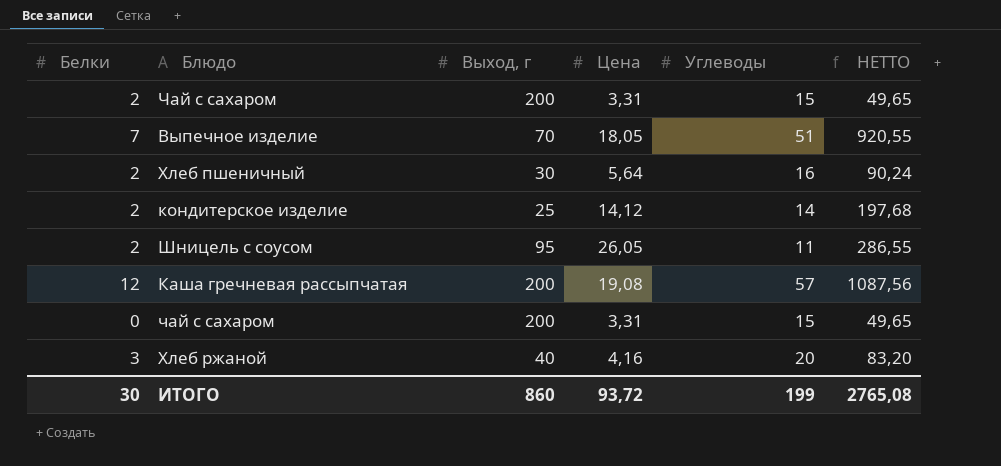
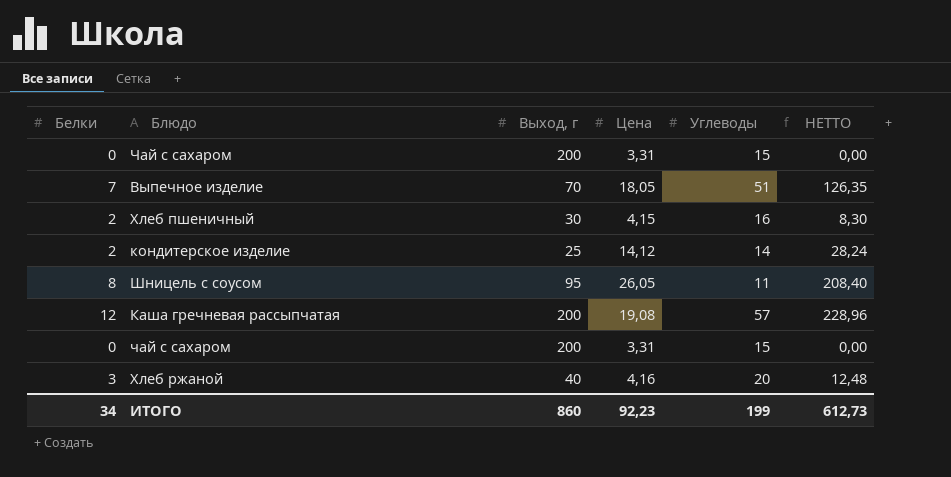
column НЕТТО | formula: [Цена] * [Углеводы] -> [Белки] * [Цена]
Чай с сахаром | Белки: 2 -> 0
Хлеб пшеничный | Цена: 5,64 -> 4,15
Шницель с соусом | Белки: 2 -> 8
ИТОГО | Белки: 30 -> 34
ИТОГО | Цена: 93,72 -> 92,23
ИТОГО | НЕТТО: 2765,08 -> 612,73

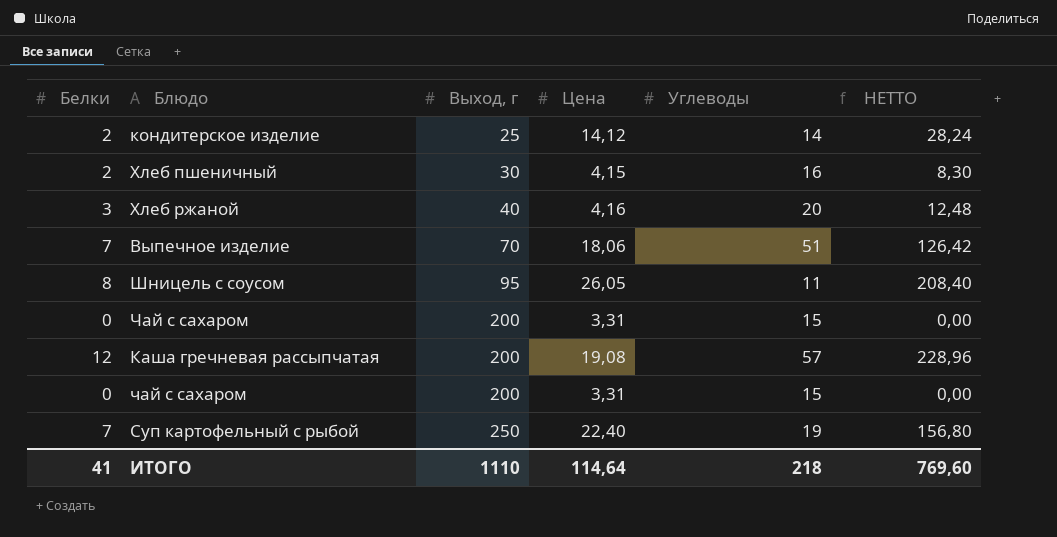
row order: none -> Выход, г ascending
Выпечное изделие | Цена: 18,05 -> 18,06
Выпечное изделие | НЕТТО: 126,35 -> 126,42
row Суп картофельный с рыбой: none -> 7 | 250 | 22,40 | 19 | 156,80
ИТОГО | Белки: 34 -> 41
ИТОГО | Выход, г: 860 -> 1110
ИТОГО | Цена: 92,23 -> 114,64
ИТОГО | Углеводы: 199 -> 218
ИТОГО | НЕТТО: 612,73 -> 769,60

